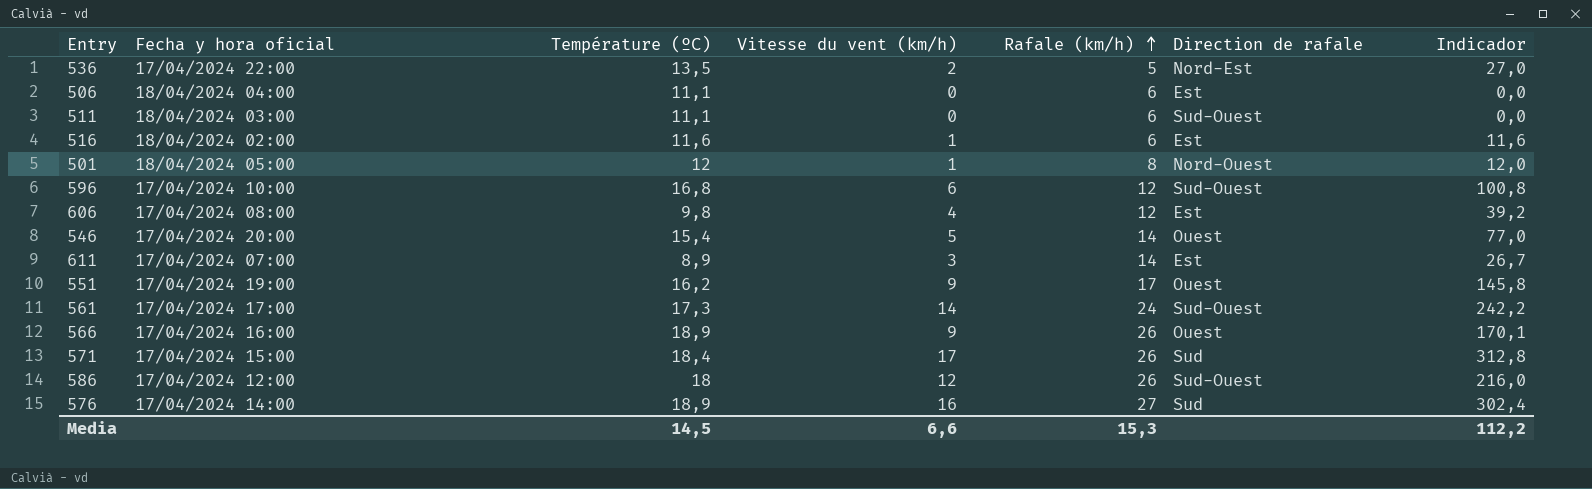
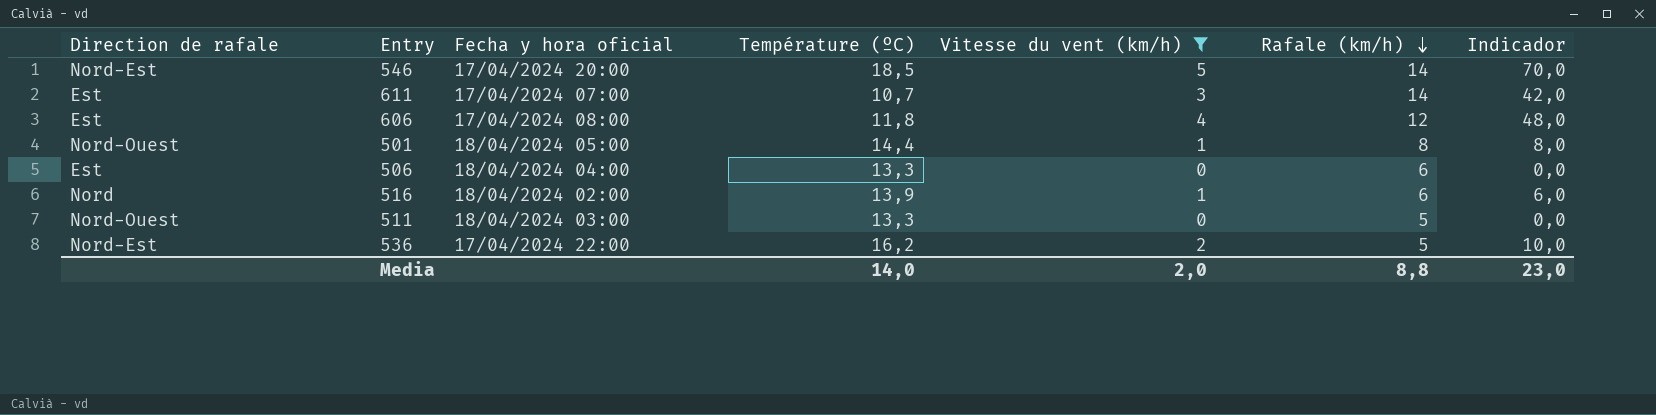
filter: none -> Vitesse du vent (km/h) <= 5
row order: Rafale (km/h) ascending -> Rafale (km/h) descending
column Direction de rafale | position: 6 -> 1
column Indicador | formula: [Température (ºC)] * [Vitesse du vent (km/h)] -> [Vitesse du vent (km/h)] * [Rafale (km/h)]
546 | Direction de rafale: Ouest -> Nord-Est
546 | Température (ºC): 15,4 -> 18,5
611 | Température (ºC): 8,9 -> 10,7
606 | Température (ºC): 9,8 -> 11,8
501 | Température (ºC): 12 -> 14,4
506 | Température (ºC): 11,1 -> 13,3
516 | Direction de rafale: Est -> Nord
516 | Température (ºC): 11,6 -> 13,9
511 | Direction de rafale: Sud-Ouest -> Nord-Ouest
511 | Température (ºC): 11,1 -> 13,3
511 | Rafale (km/h): 6 -> 5
536 | Température (ºC): 13,5 -> 16,2
Media | Température (ºC): 14,5 -> 14,0
Media | Vitesse du vent (km/h): 6,6 -> 2,0
Media | Rafale (km/h): 15,3 -> 8,8
Media | Indicador: 112,2 -> 23,0

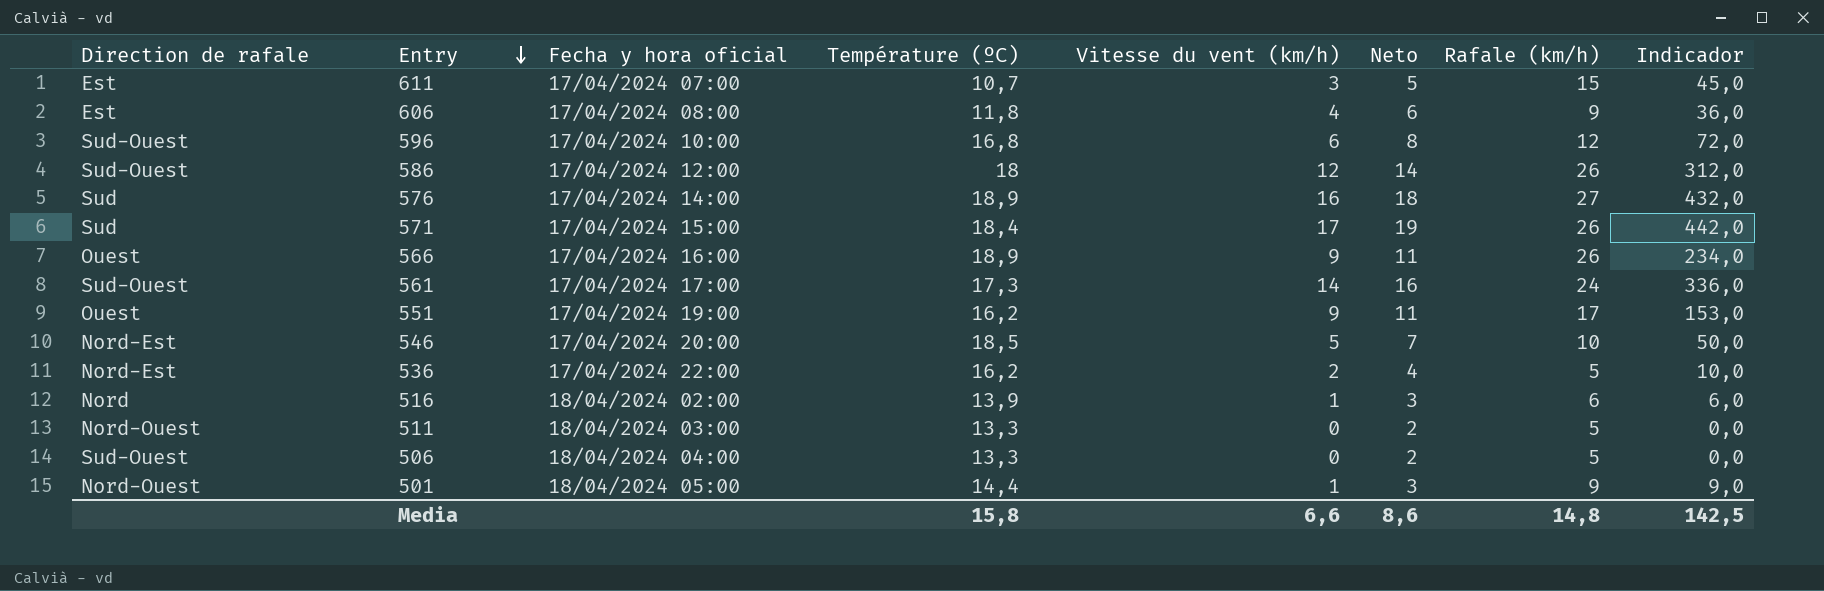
filter: Vitesse du vent (km/h) <= 5 -> none
row order: Rafale (km/h) descending -> Entry descending
column Neto | formula: none -> [Vitesse du vent (km/h)] + 2
611 | Rafale (km/h): 14 -> 15
611 | Indicador: 42,0 -> 45,0
606 | Rafale (km/h): 12 -> 9
606 | Indicador: 48,0 -> 36,0
546 | Rafale (km/h): 14 -> 10
546 | Indicador: 70,0 -> 50,0
506 | Direction de rafale: Est -> Sud-Ouest
506 | Rafale (km/h): 6 -> 5
501 | Rafale (km/h): 8 -> 9
501 | Indicador: 8,0 -> 9,0
Media | Température (ºC): 14,0 -> 15,8
Media | Vitesse du vent (km/h): 2,0 -> 6,6
Media | Rafale (km/h): 8,8 -> 14,8
Media | Indicador: 23,0 -> 142,5

